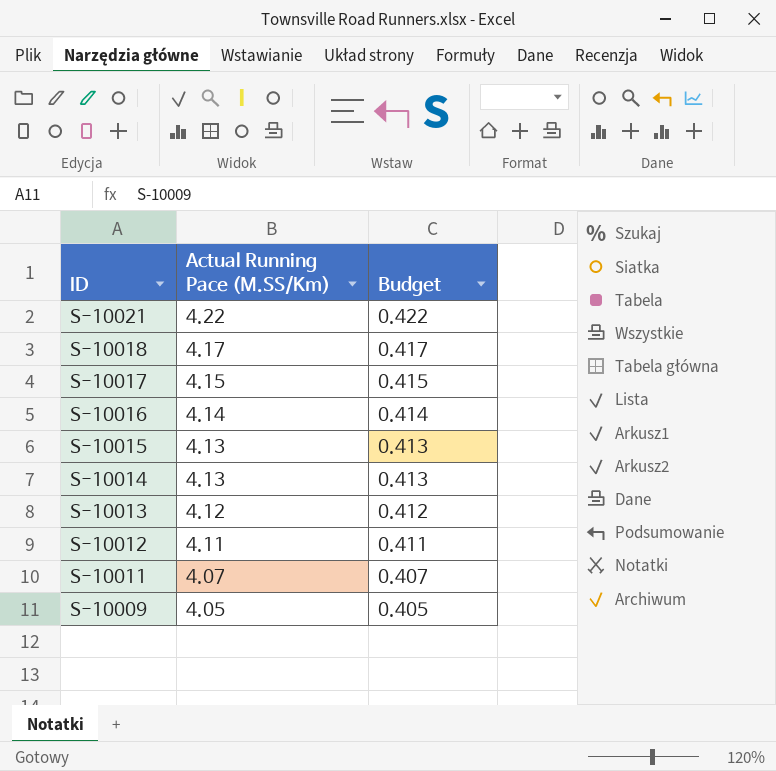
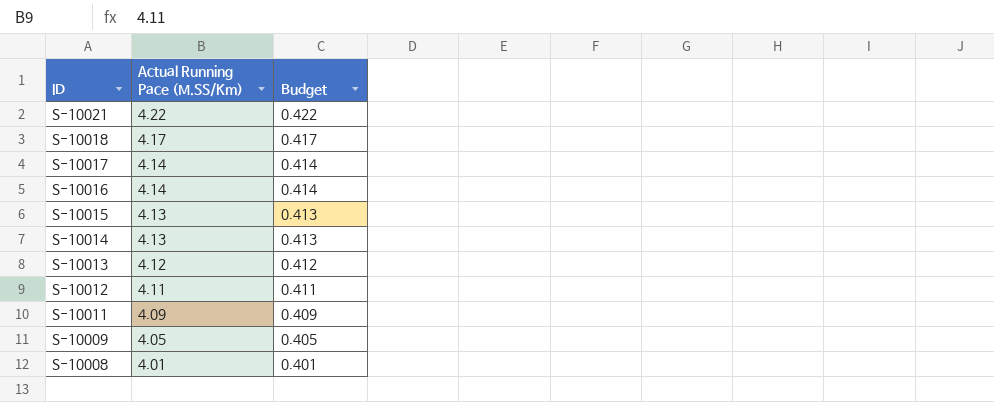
S-10017 | Actual Running Pace (M.SS/Km): 4.15 -> 4.14
S-10017 | Budget: 0.415 -> 0.414
S-10011 | Actual Running Pace (M.SS/Km): 4.07 -> 4.09
S-10011 | Budget: 0.407 -> 0.409
row S-10008: none -> 4.01 | 0.401

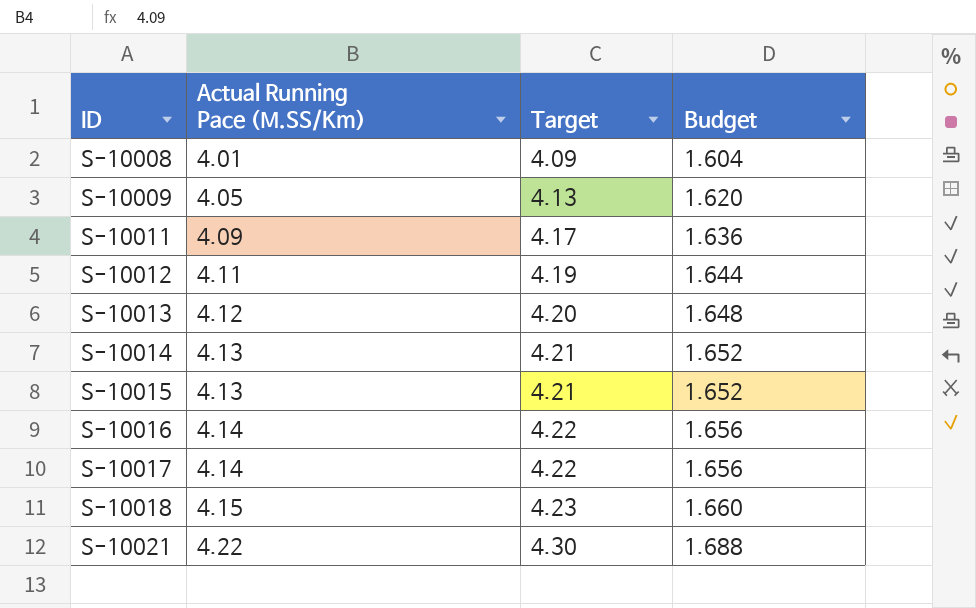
row order: ID descending -> ID ascending
column Target | formula: none -> [Actual Running Pace (M.SS/Km)] * 1.02
column Budget | formula: [Actual Running Pace (M.SS/Km)] * 0.1 -> [Actual Running Pace (M.SS/Km)] * 0.4
S-10018 | Actual Running Pace (M.SS/Km): 4.17 -> 4.15

